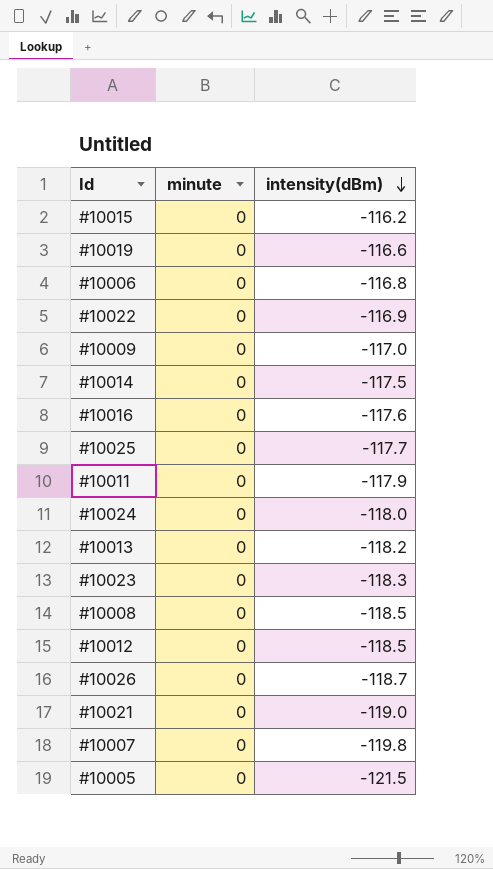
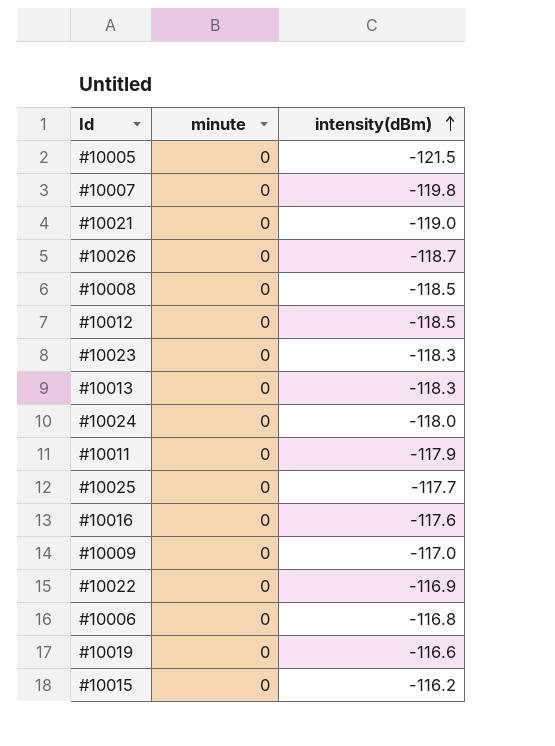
row order: intensity(dBm) descending -> intensity(dBm) ascending
row #10014: 0 | -117.5 -> none
#10013 | intensity(dBm): -118.2 -> -118.3

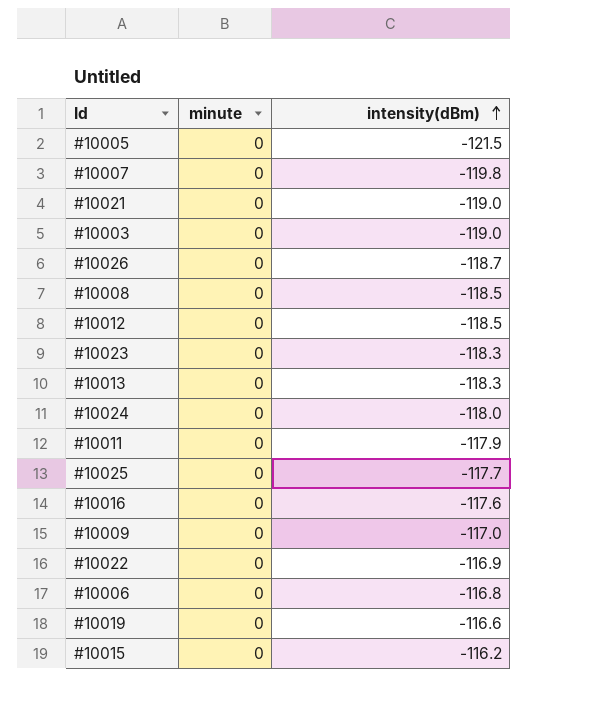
row #10003: none -> 0 | -119.0

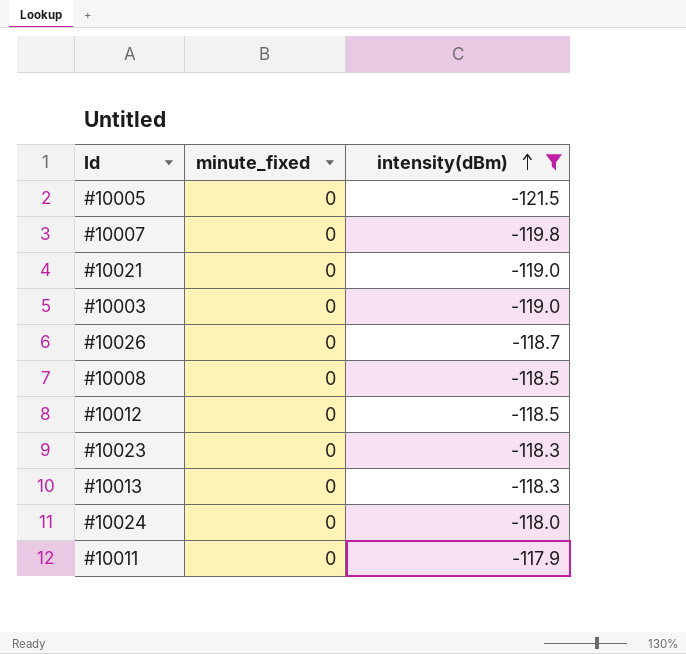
filter: none -> intensity(dBm) <= -117.9
column name: minute -> minute_fixed

